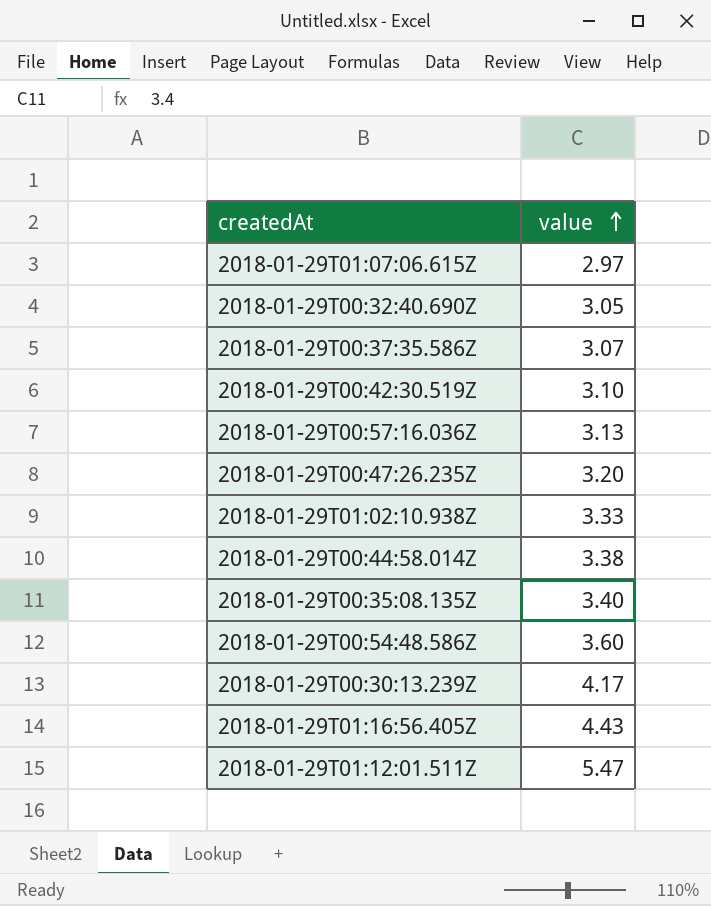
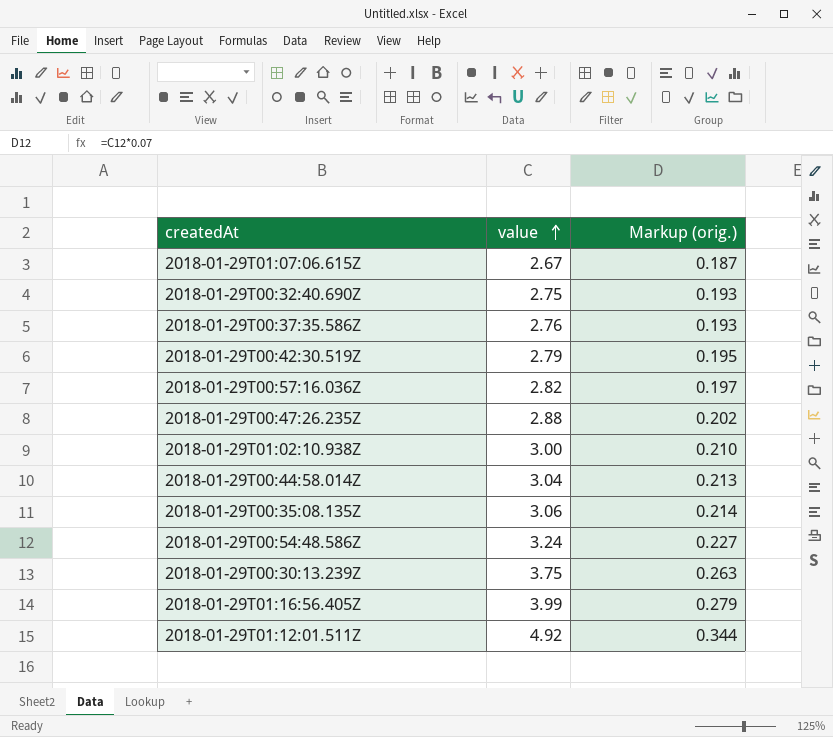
column Markup (orig.) | formula: none -> [value] * 0.07
2018-01-29T01:07:06.615Z | value: 2.97 -> 2.67
2018-01-29T00:32:40.690Z | value: 3.05 -> 2.75
2018-01-29T00:37:35.586Z | value: 3.07 -> 2.76
2018-01-29T00:42:30.519Z | value: 3.10 -> 2.79
2018-01-29T00:57:16.036Z | value: 3.13 -> 2.82
2018-01-29T00:47:26.235Z | value: 3.20 -> 2.88
2018-01-29T01:02:10.938Z | value: 3.33 -> 3.00
2018-01-29T00:44:58.014Z | value: 3.38 -> 3.04
2018-01-29T00:35:08.135Z | value: 3.40 -> 3.06
2018-01-29T00:54:48.586Z | value: 3.60 -> 3.24
2018-01-29T00:30:13.239Z | value: 4.17 -> 3.75
2018-01-29T01:16:56.405Z | value: 4.43 -> 3.99
2018-01-29T01:12:01.511Z | value: 5.47 -> 4.92

